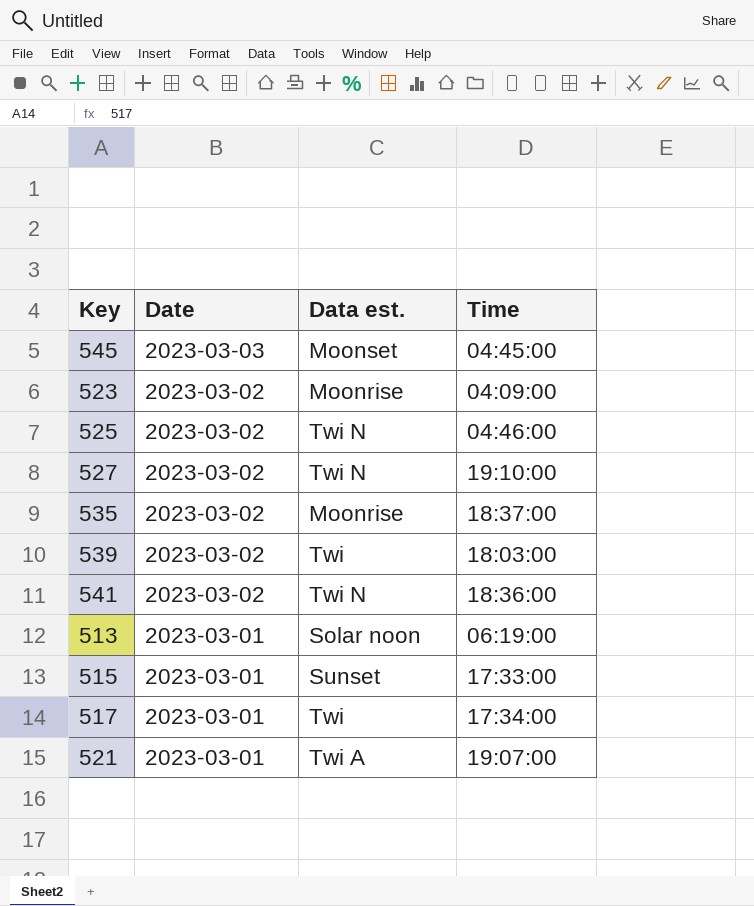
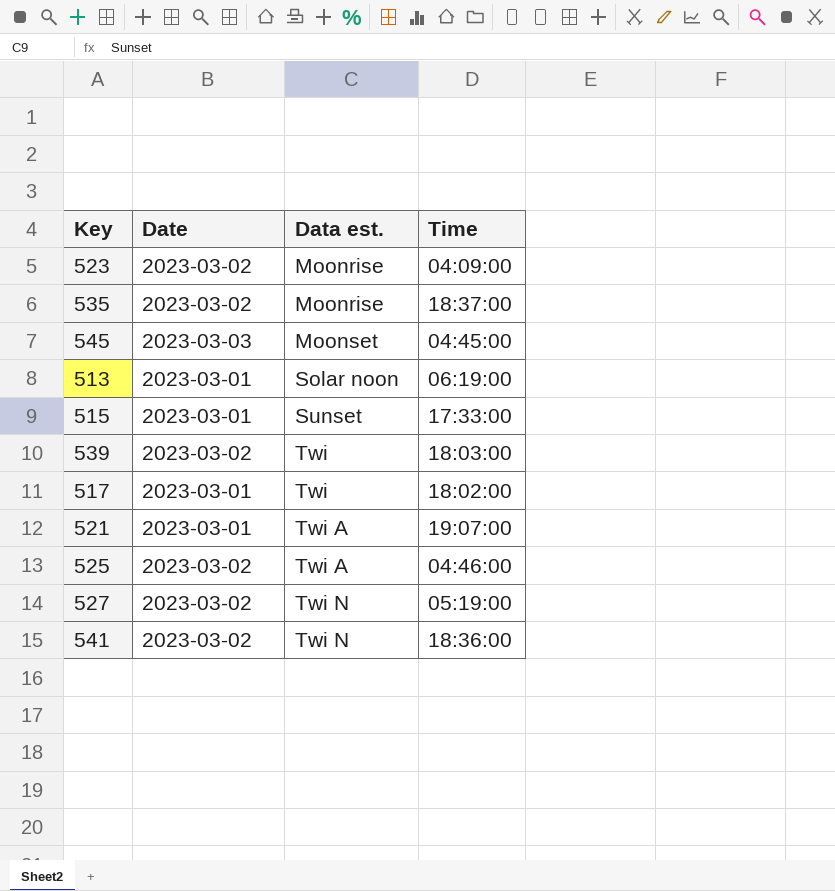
row order: Date descending -> Data est. ascending
517 | Time: 17:34:00 -> 18:02:00
525 | Data est.: Twi N -> Twi A
527 | Time: 19:10:00 -> 05:19:00

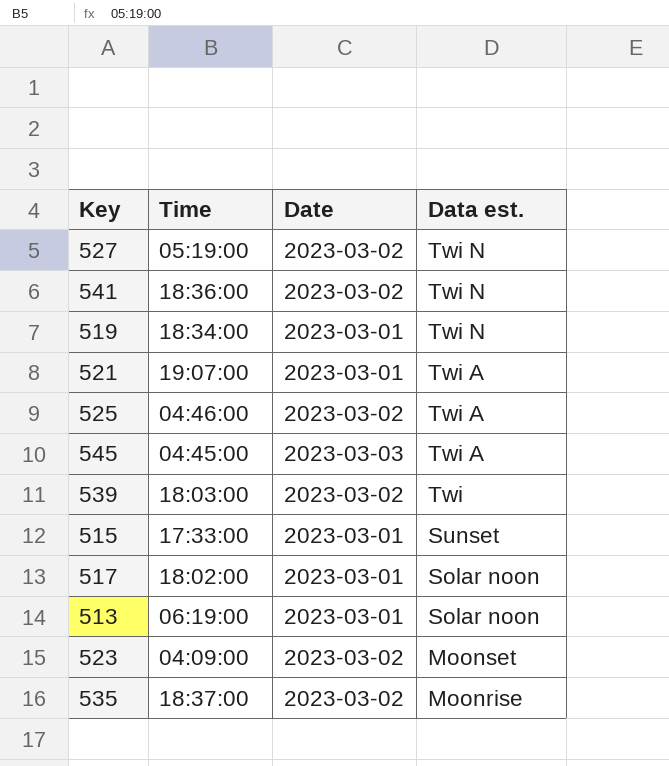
row order: Data est. ascending -> Data est. descending
column Time | position: 4 -> 2
row 519: none -> 18:34:00 | 2023-03-01 | Twi N
545 | Data est.: Moonset -> Twi A
517 | Data est.: Twi -> Solar noon
523 | Data est.: Moonrise -> Moonset

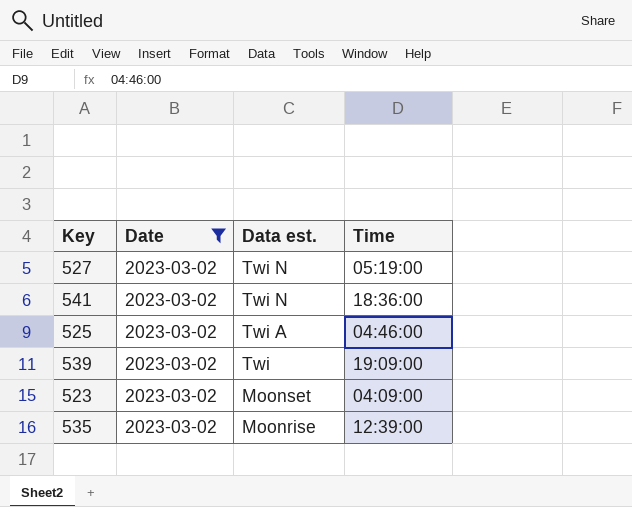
filter: none -> Date = 2023-03-02
column Time | position: 2 -> 4
539 | Time: 18:03:00 -> 19:09:00
535 | Time: 18:37:00 -> 12:39:00

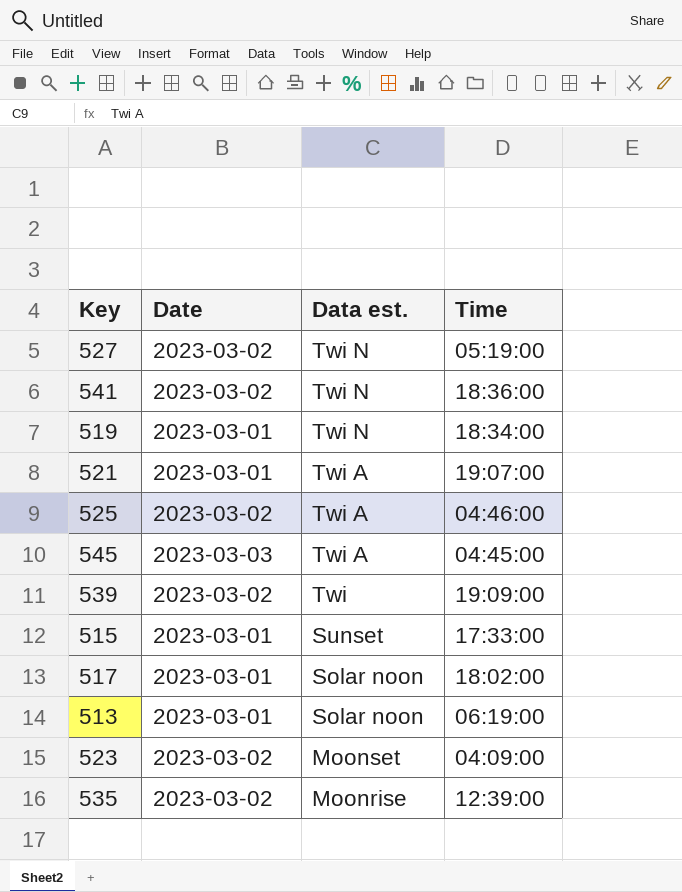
filter: Date = 2023-03-02 -> none

